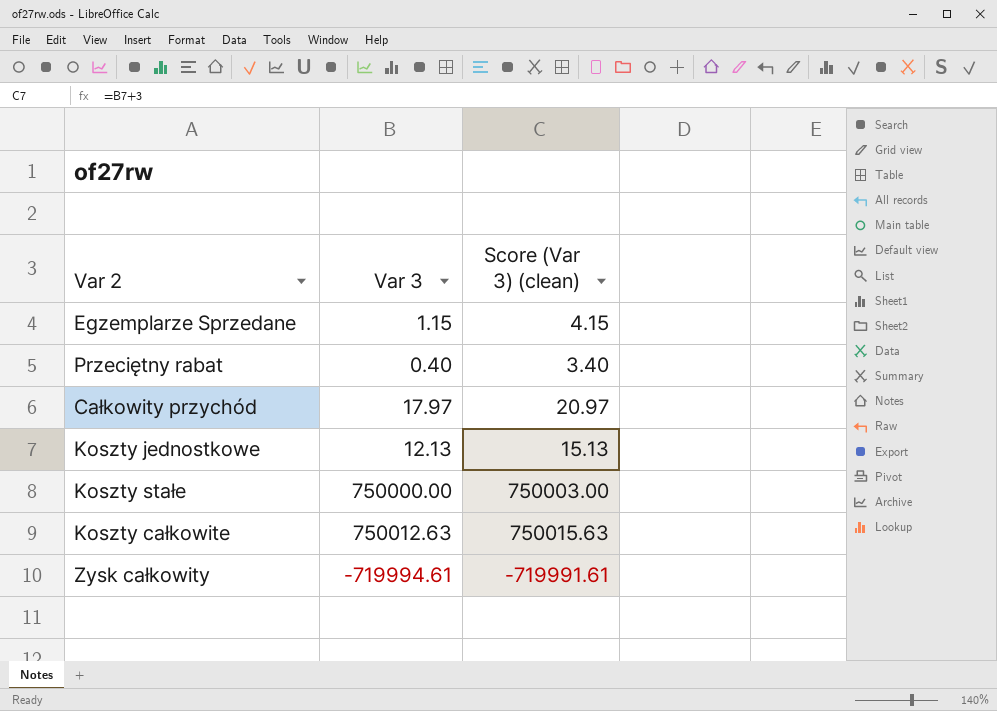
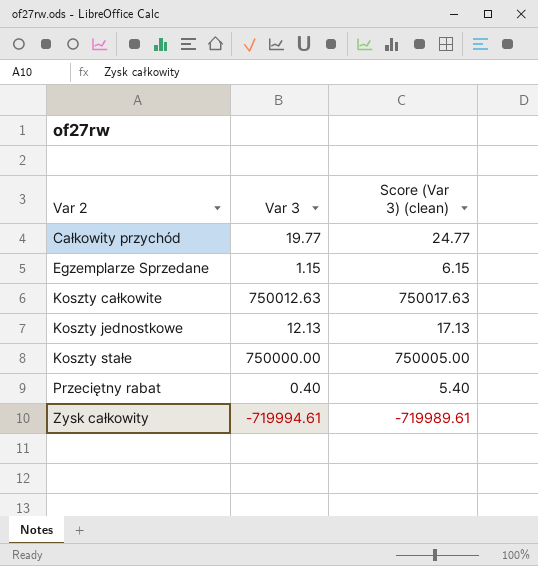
row order: none -> Var 2 ascending
column Score (Var 3) (clean) | formula: [Var 3] + 3 -> [Var 3] + 5
Całkowity przychód | Var 3: 17.97 -> 19.77

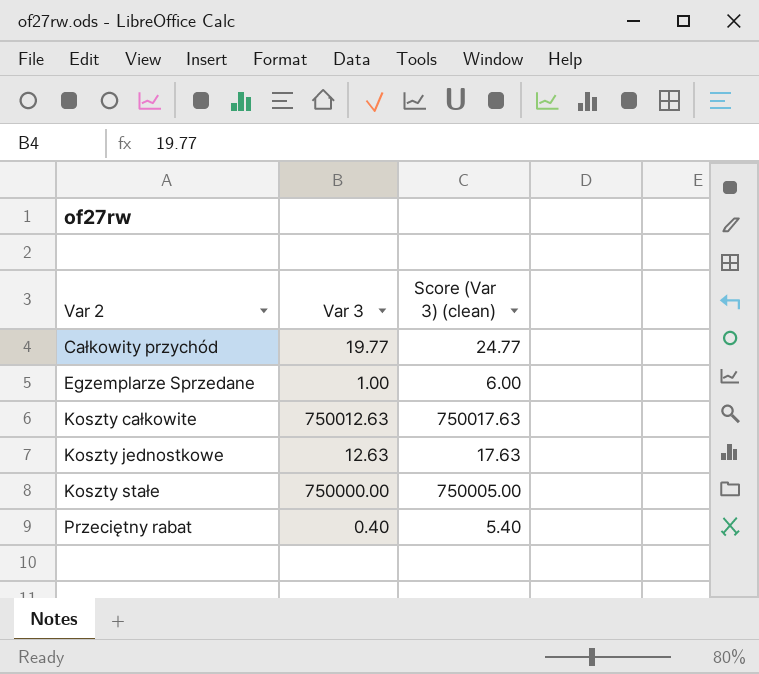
row Zysk całkowity: -719994.61 | -719989.61 -> none
Egzemplarze Sprzedane | Var 3: 1.15 -> 1.00
Egzemplarze Sprzedane | Score (Var 3) (clean): 6.15 -> 6.00
Koszty jednostkowe | Var 3: 12.13 -> 12.63
Koszty jednostkowe | Score (Var 3) (clean): 17.13 -> 17.63

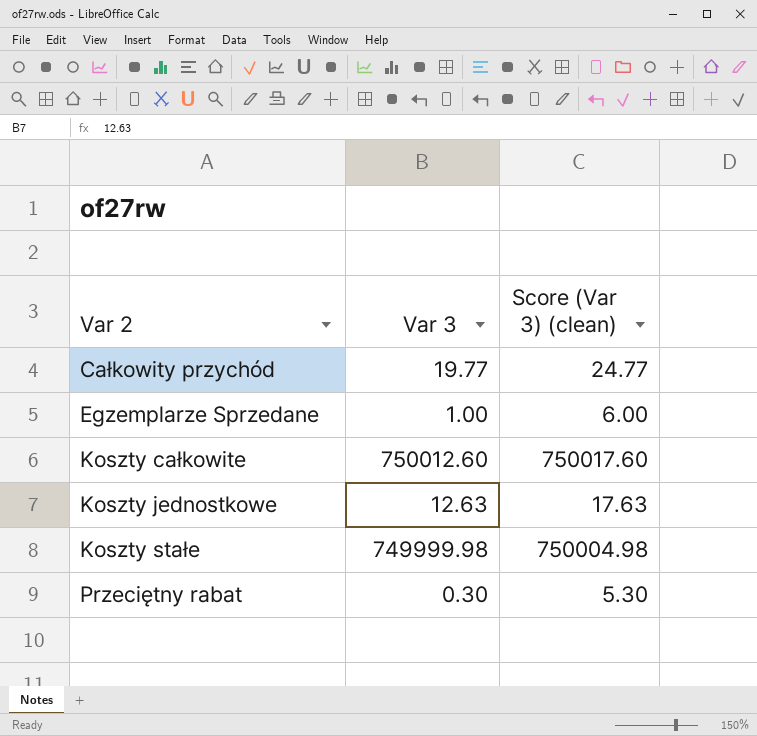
Koszty całkowite | Var 3: 750012.63 -> 750012.60
Koszty całkowite | Score (Var 3) (clean): 750017.63 -> 750017.60
Koszty stałe | Var 3: 750000.00 -> 749999.98
Koszty stałe | Score (Var 3) (clean): 750005.00 -> 750004.98
Przeciętny rabat | Var 3: 0.40 -> 0.30
Przeciętny rabat | Score (Var 3) (clean): 5.40 -> 5.30

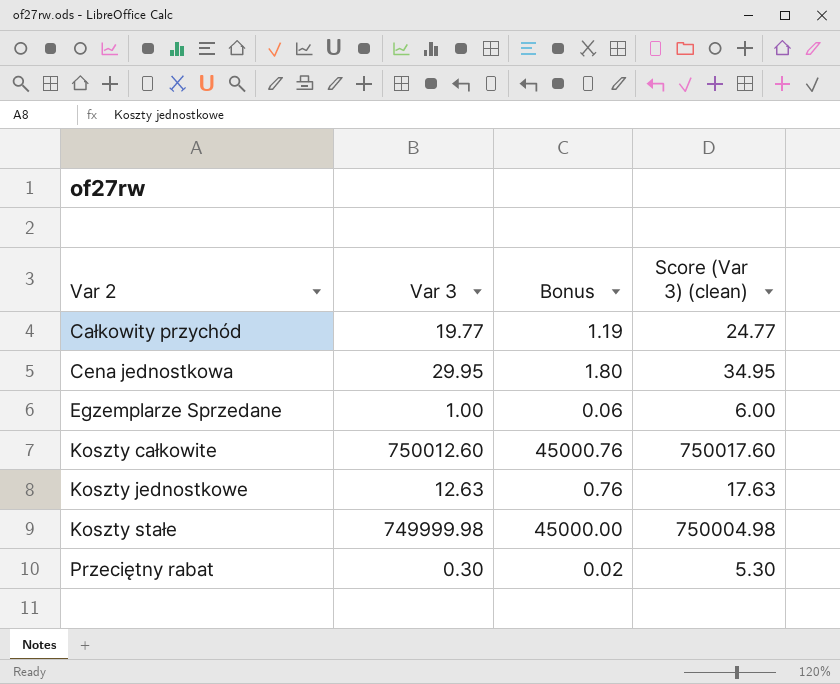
column Bonus | formula: none -> [Var 3] * 0.06
row Cena jednostkowa: none -> 29.95 | 1.80 | 34.95

